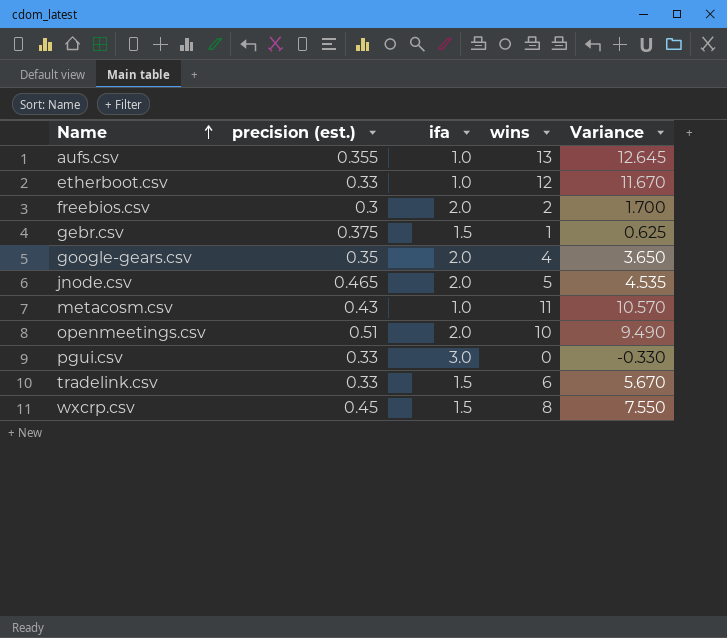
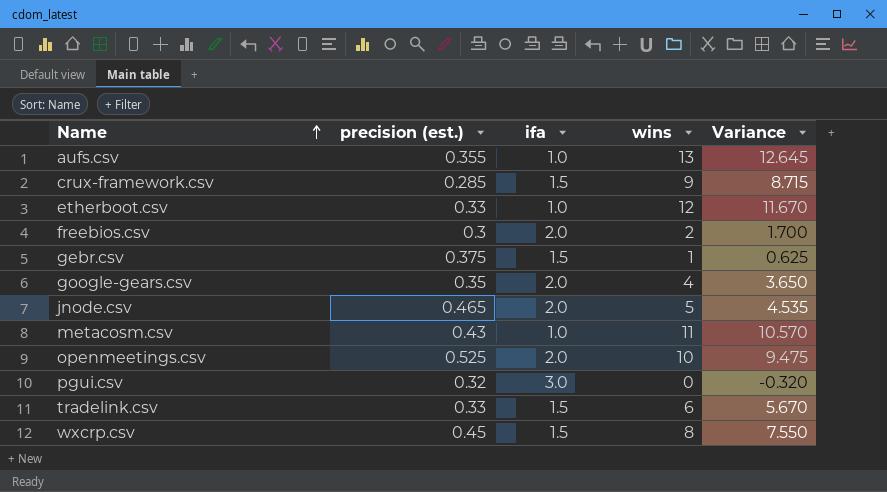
row crux-framework.csv: none -> 0.285 | 1.5 | 9 | 8.715
openmeetings.csv | precision (est.): 0.51 -> 0.525
openmeetings.csv | Variance: 9.490 -> 9.475
pgui.csv | precision (est.): 0.33 -> 0.32
pgui.csv | Variance: -0.330 -> -0.320

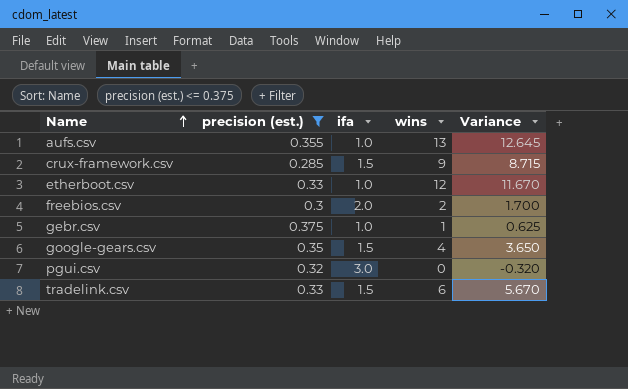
filter: none -> precision (est.) <= 0.375
gebr.csv | ifa: 1.5 -> 1.0
google-gears.csv | ifa: 2.0 -> 1.5

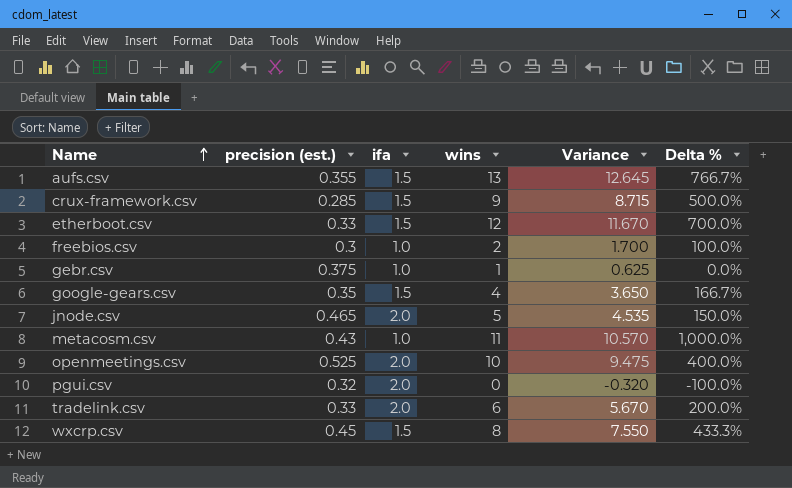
filter: precision (est.) <= 0.375 -> none
column Delta % | formula: none -> ([wins] - [ifa]) / [ifa]
aufs.csv | ifa: 1.0 -> 1.5
etherboot.csv | ifa: 1.0 -> 1.5
freebios.csv | ifa: 2.0 -> 1.0
pgui.csv | ifa: 3.0 -> 2.0
tradelink.csv | ifa: 1.5 -> 2.0

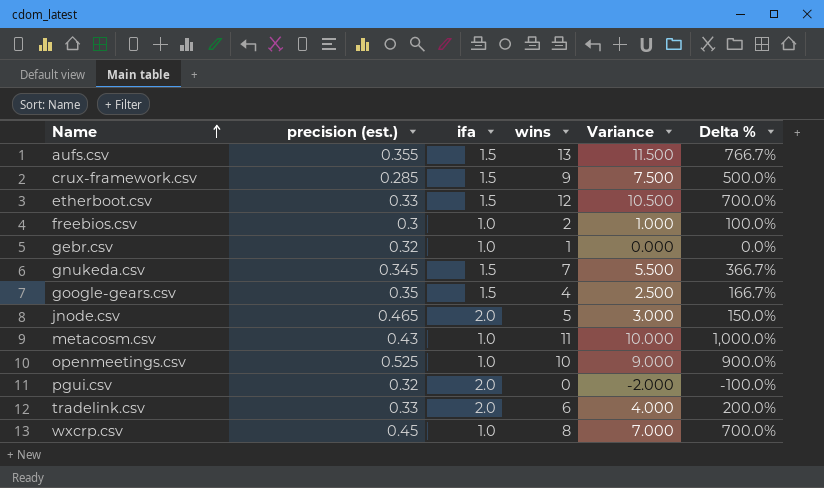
column Variance | formula: [wins] - [precision (est.)] -> [wins] - [ifa]
gebr.csv | precision (est.): 0.375 -> 0.32
row gnukeda.csv: none -> 0.345 | 1.5 | 7 | 5.500 | 366.7%
openmeetings.csv | ifa: 2.0 -> 1.0
openmeetings.csv | Delta %: 400.0% -> 900.0%
wxcrp.csv | ifa: 1.5 -> 1.0
wxcrp.csv | Delta %: 433.3% -> 700.0%

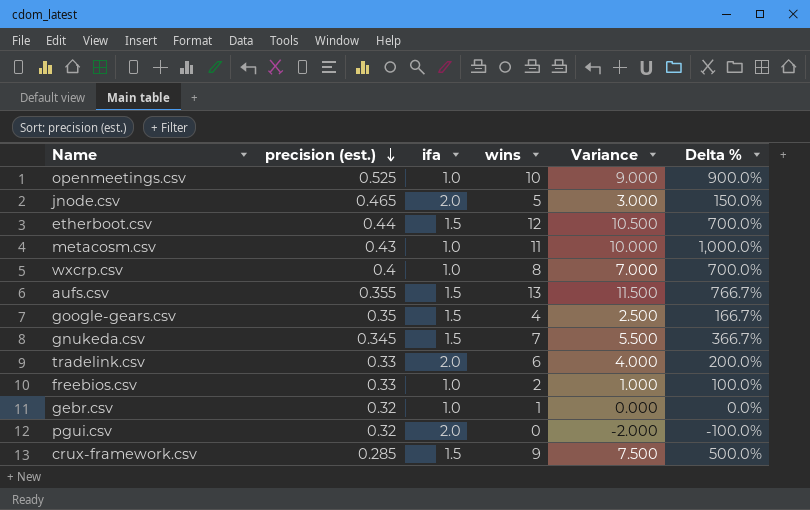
row order: Name ascending -> precision (est.) descending
etherboot.csv | precision (est.): 0.33 -> 0.44
wxcrp.csv | precision (est.): 0.45 -> 0.4
freebios.csv | precision (est.): 0.3 -> 0.33

